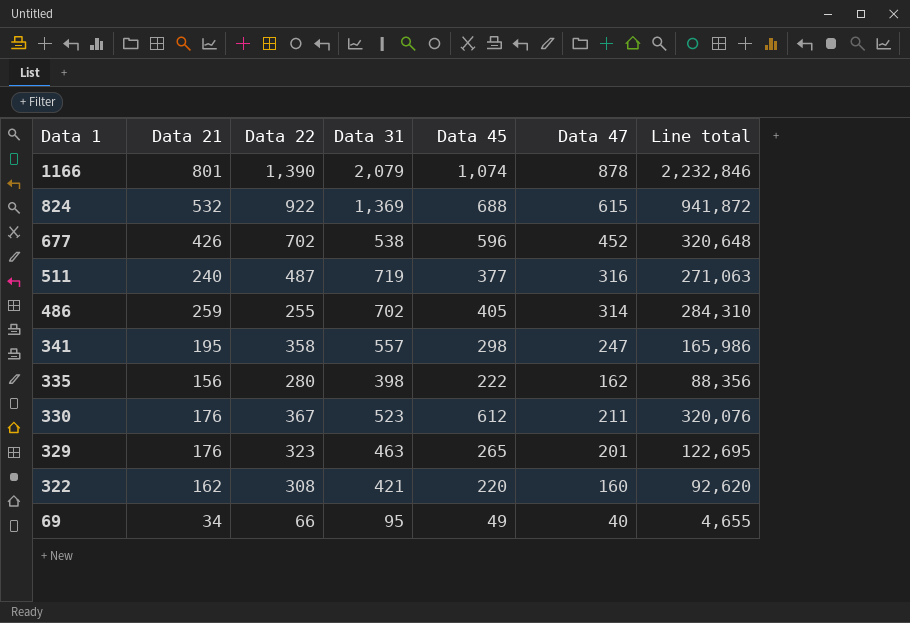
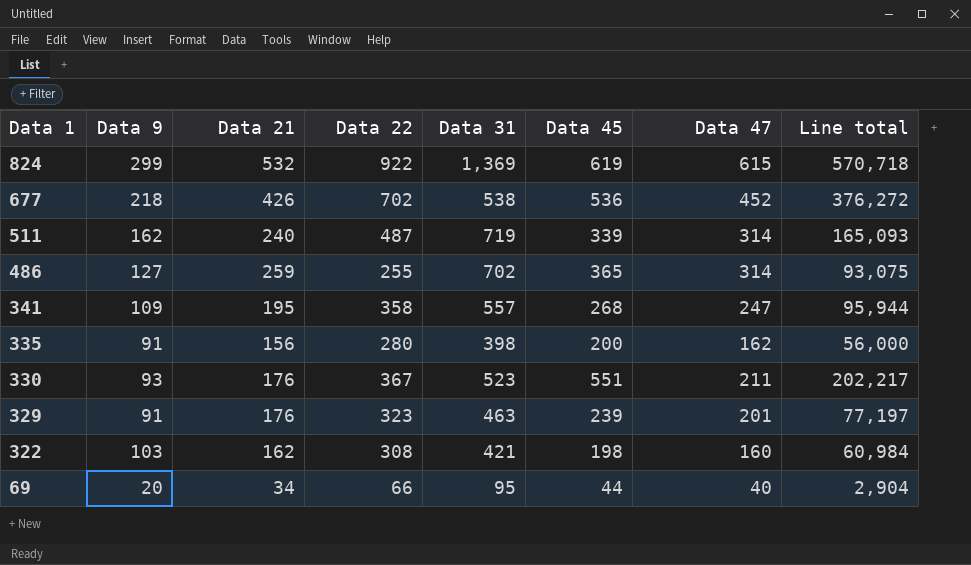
column Data 9 | position: none -> 2
column Line total | formula: [Data 31] * [Data 45] -> [Data 22] * [Data 45]
row 1166: 801 | 1,390 | 2,079 | 1,074 | 878 | 2,232,846 -> none
824 | Data 45: 688 -> 619
677 | Data 45: 596 -> 536
511 | Data 45: 377 -> 339
511 | Data 47: 316 -> 314
486 | Data 45: 405 -> 365
341 | Data 45: 298 -> 268
335 | Data 45: 222 -> 200
330 | Data 45: 612 -> 551
329 | Data 45: 265 -> 239
322 | Data 45: 220 -> 198
69 | Data 45: 49 -> 44

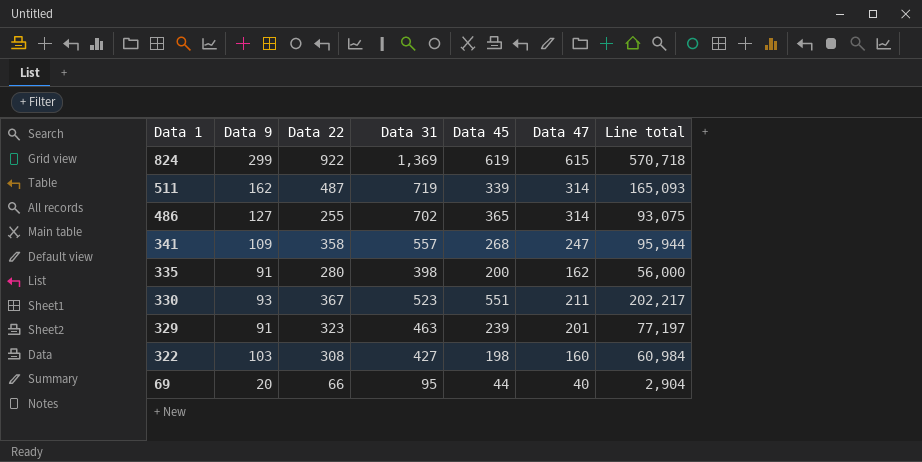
column Data 21 | position: 3 -> none
row 677: 218 | 426 | 702 | 538 | 536 | 452 | 376,272 -> none
322 | Data 31: 421 -> 427

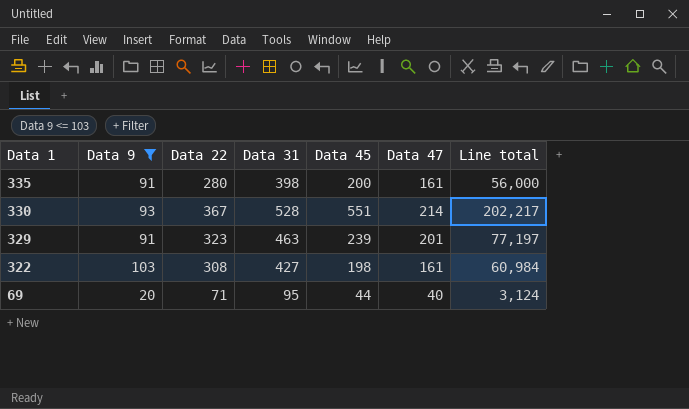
filter: none -> Data 9 <= 103
335 | Data 47: 162 -> 161
330 | Data 31: 523 -> 528
330 | Data 47: 211 -> 214
322 | Data 47: 160 -> 161
69 | Data 22: 66 -> 71
69 | Line total: 2,904 -> 3,124

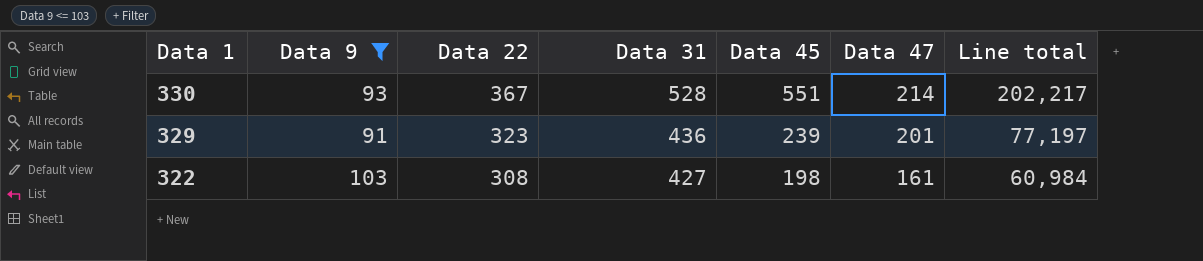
row 335: 91 | 280 | 398 | 200 | 161 | 56,000 -> none
row 69: 20 | 71 | 95 | 44 | 40 | 3,124 -> none
329 | Data 31: 463 -> 436

